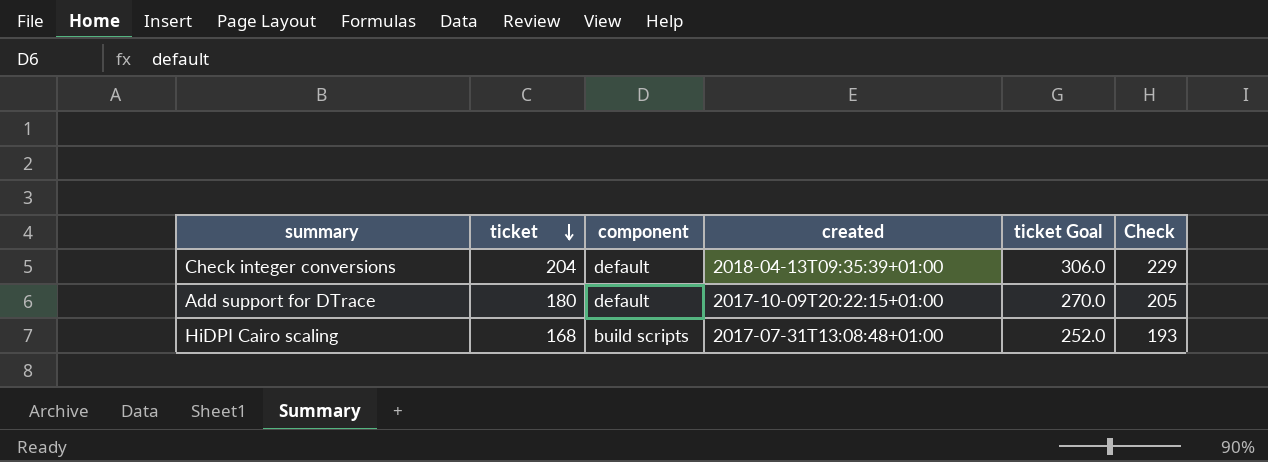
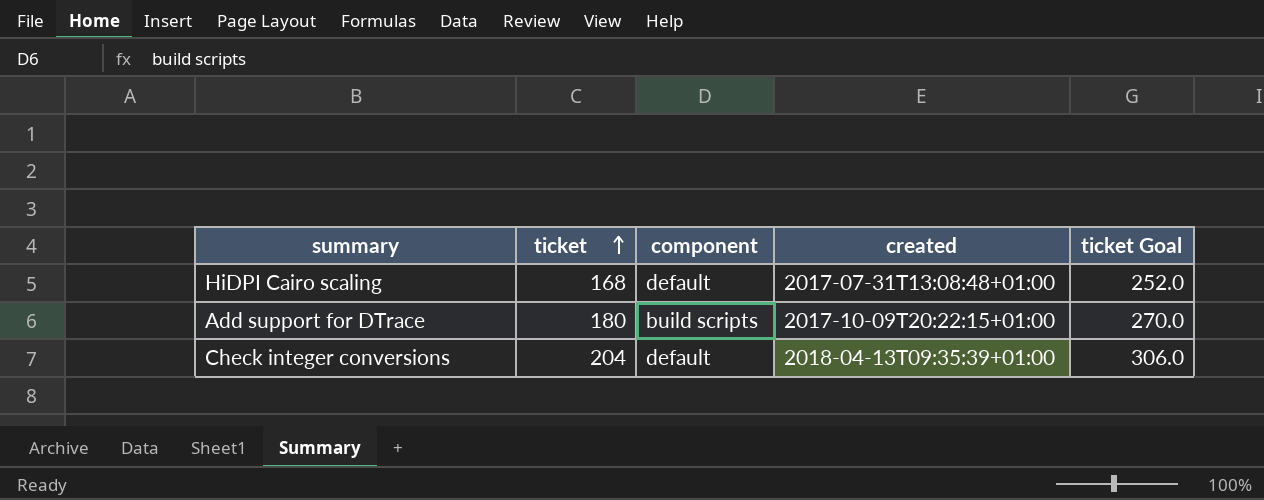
row order: ticket descending -> ticket ascending
column Check | formula: [ticket] + 25 -> none
HiDPI Cairo scaling | component: build scripts -> default
Add support for DTrace | component: default -> build scripts

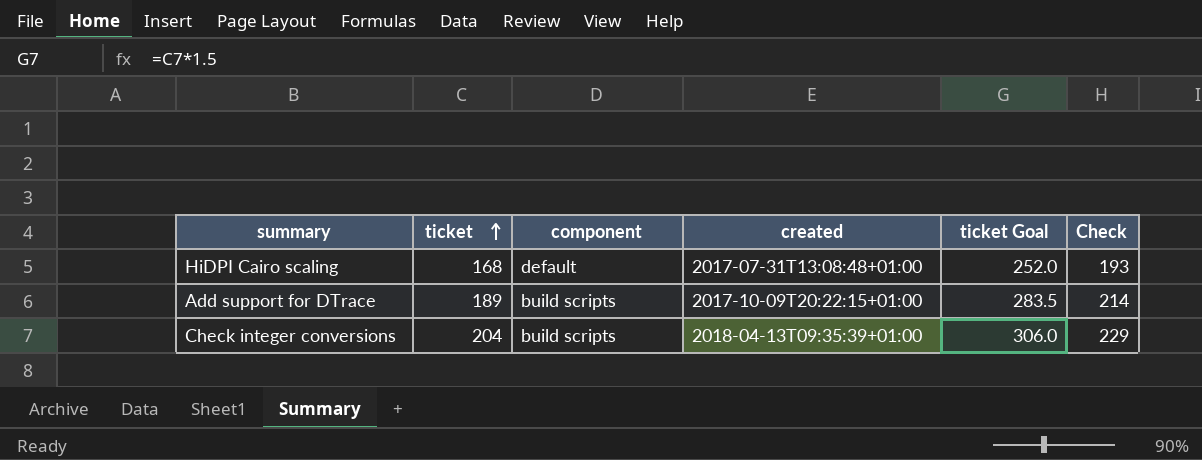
column Check | formula: none -> [ticket] + 25
Add support for DTrace | ticket: 180 -> 189
Add support for DTrace | ticket Goal: 270.0 -> 283.5
Check integer conversions | component: default -> build scripts

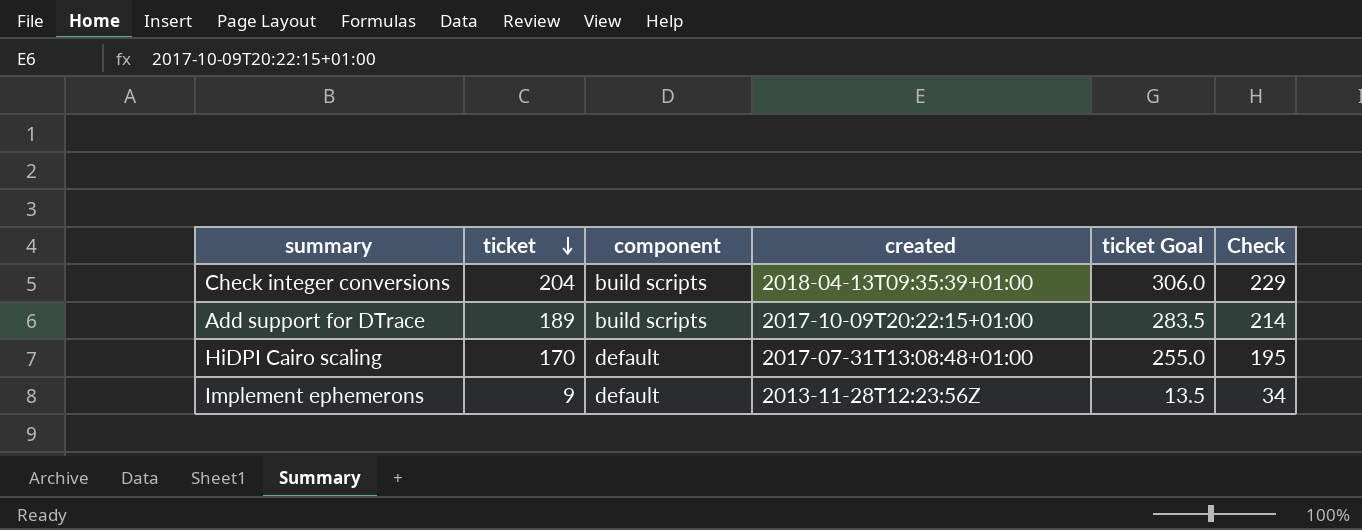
row order: ticket ascending -> ticket descending
HiDPI Cairo scaling | ticket: 168 -> 170
HiDPI Cairo scaling | ticket Goal: 252.0 -> 255.0
HiDPI Cairo scaling | Check: 193 -> 195
row Implement ephemerons: none -> 9 | default | 2013-11-28T12:23:56Z | 13.5 | 34

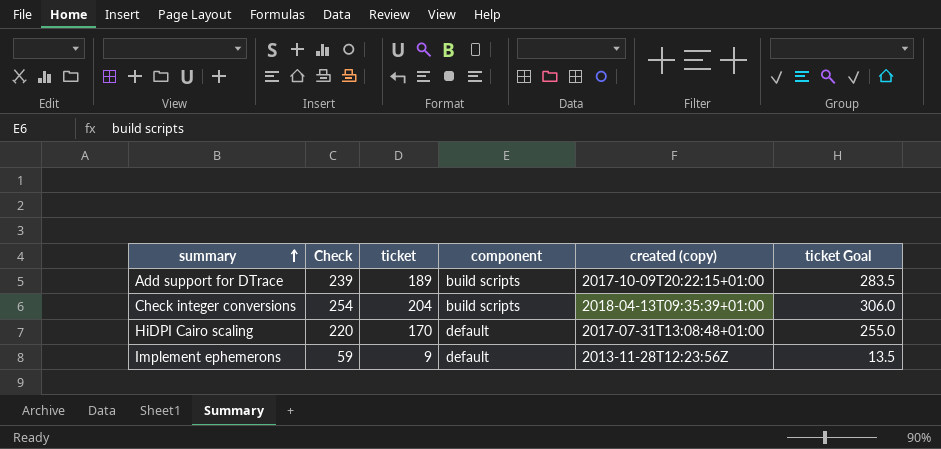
row order: ticket descending -> summary ascending
column Check | formula: [ticket] + 25 -> [ticket] + 50
column Check | position: 6 -> 2
column name: created -> created (copy)

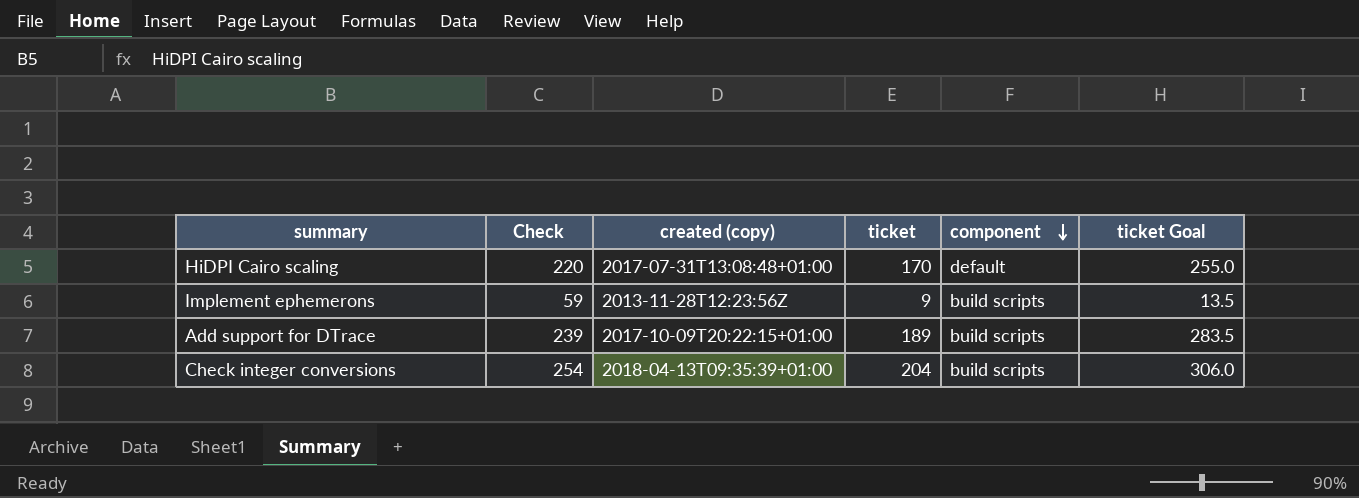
row order: summary ascending -> component descending
column created (copy) | position: 5 -> 3
Implement ephemerons | component: default -> build scripts

